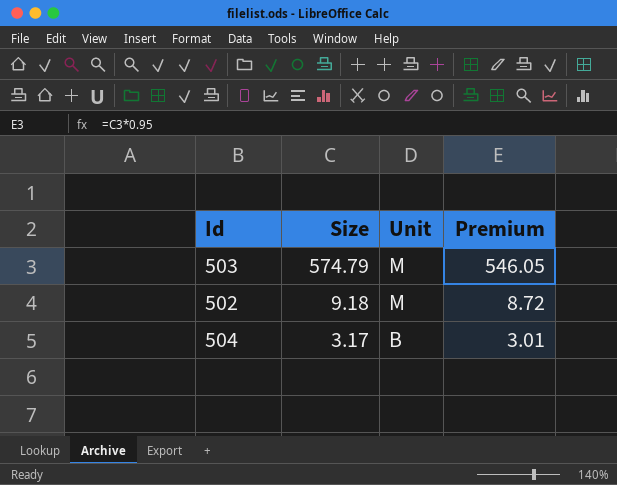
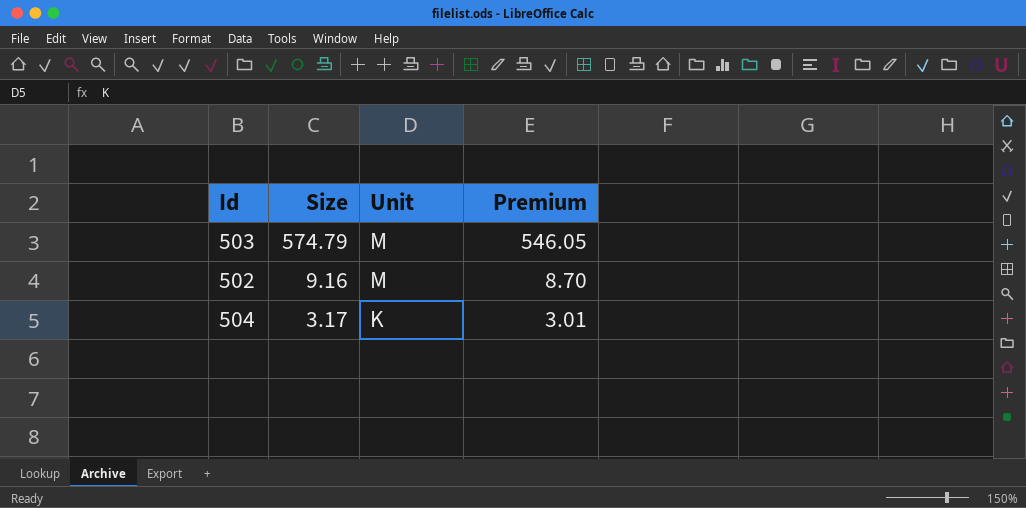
502 | Size: 9.18 -> 9.16
502 | Premium: 8.72 -> 8.70
504 | Unit: B -> K

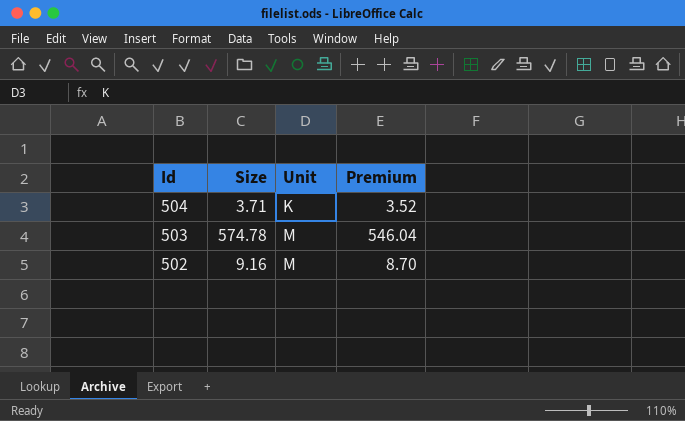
row order: Size descending -> Id descending
504 | Size: 3.17 -> 3.71
504 | Premium: 3.01 -> 3.52
503 | Size: 574.79 -> 574.78
503 | Premium: 546.05 -> 546.04

